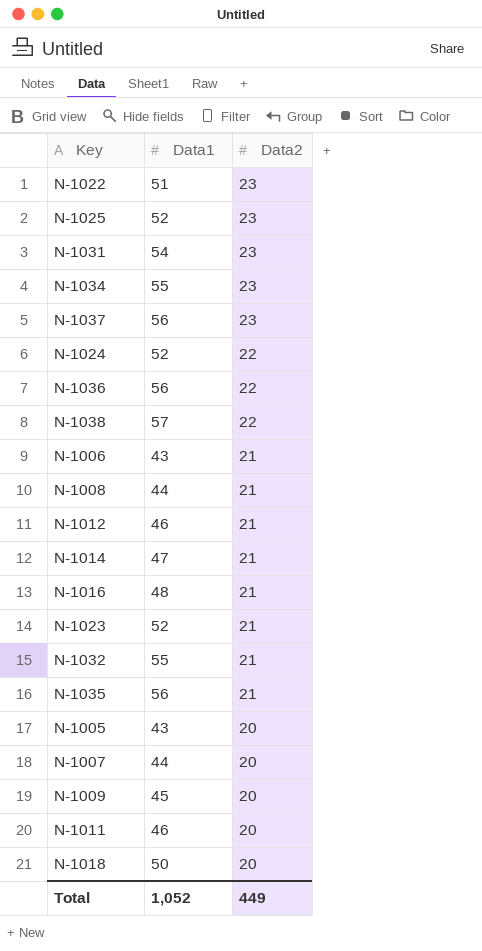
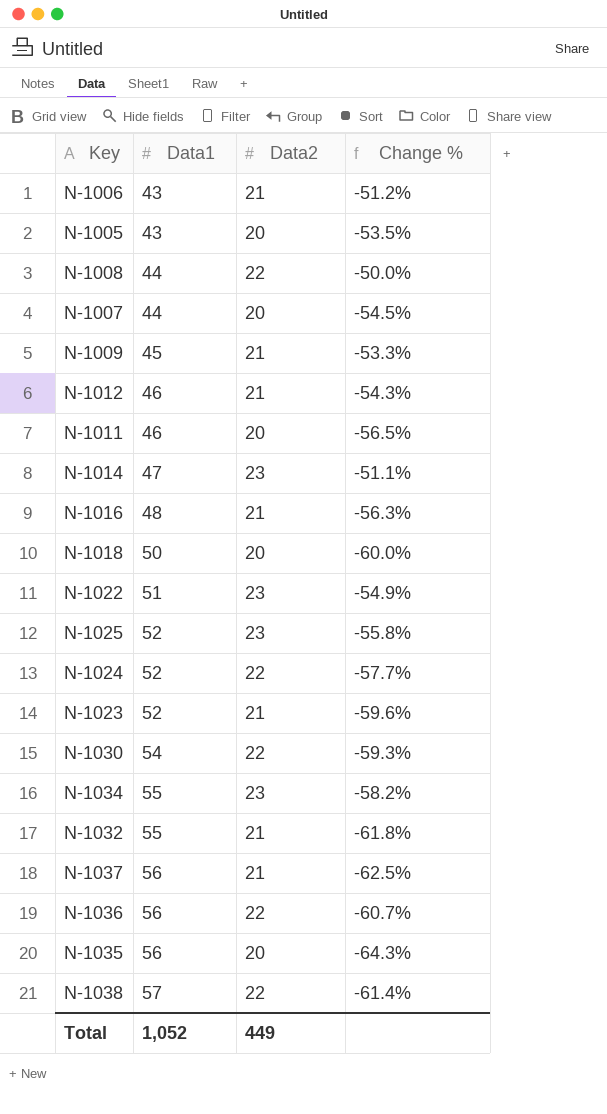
row order: Data2 descending -> Data1 ascending
column Change % | formula: none -> ([Data2] - [Data1]) / [Data1]
row N-1031: 54 | 23 -> none
N-1008 | Data2: 21 -> 22
N-1009 | Data2: 20 -> 21
N-1014 | Data2: 21 -> 23
row N-1030: none -> 54 | 22 | -59.3%
N-1037 | Data2: 23 -> 21
N-1035 | Data2: 21 -> 20

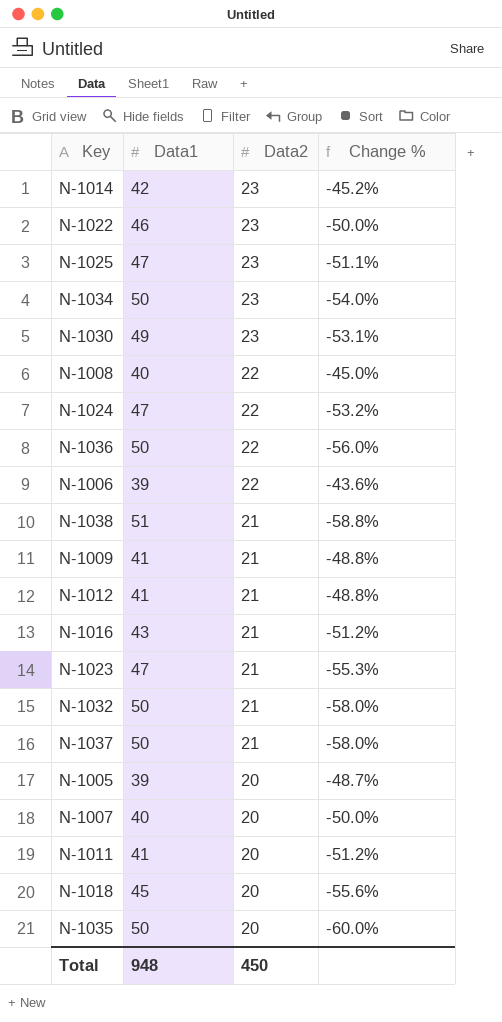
row order: Data1 ascending -> Data2 descending
N-1014 | Data1: 47 -> 42
N-1014 | Change %: -51.1% -> -45.2%
N-1022 | Data1: 51 -> 46
N-1022 | Change %: -54.9% -> -50.0%
N-1025 | Data1: 52 -> 47
N-1025 | Change %: -55.8% -> -51.1%
N-1034 | Data1: 55 -> 50
N-1034 | Change %: -58.2% -> -54.0%
N-1030 | Data1: 54 -> 49
N-1030 | Data2: 22 -> 23
N-1030 | Change %: -59.3% -> -53.1%
N-1008 | Data1: 44 -> 40
N-1008 | Change %: -50.0% -> -45.0%
N-1024 | Data1: 52 -> 47
N-1024 | Change %: -57.7% -> -53.2%
N-1036 | Data1: 56 -> 50
N-1036 | Change %: -60.7% -> -56.0%
N-1006 | Data1: 43 -> 39
N-1006 | Data2: 21 -> 22
N-1006 | Change %: -51.2% -> -43.6%
N-1038 | Data1: 57 -> 51
N-1038 | Data2: 22 -> 21
N-1038 | Change %: -61.4% -> -58.8%
N-1009 | Data1: 45 -> 41
N-1009 | Change %: -53.3% -> -48.8%
N-1012 | Data1: 46 -> 41
N-1012 | Change %: -54.3% -> -48.8%
N-1016 | Data1: 48 -> 43
N-1016 | Change %: -56.3% -> -51.2%
N-1023 | Data1: 52 -> 47
N-1023 | Change %: -59.6% -> -55.3%
N-1032 | Data1: 55 -> 50
N-1032 | Change %: -61.8% -> -58.0%
N-1037 | Data1: 56 -> 50
N-1037 | Change %: -62.5% -> -58.0%
N-1005 | Data1: 43 -> 39
N-1005 | Change %: -53.5% -> -48.7%
N-1007 | Data1: 44 -> 40
N-1007 | Change %: -54.5% -> -50.0%
N-1011 | Data1: 46 -> 41
N-1011 | Change %: -56.5% -> -51.2%
N-1018 | Data1: 50 -> 45
N-1018 | Change %: -60.0% -> -55.6%
N-1035 | Data1: 56 -> 50
N-1035 | Change %: -64.3% -> -60.0%
Total | Data1: 1,052 -> 948
Total | Data2: 449 -> 450

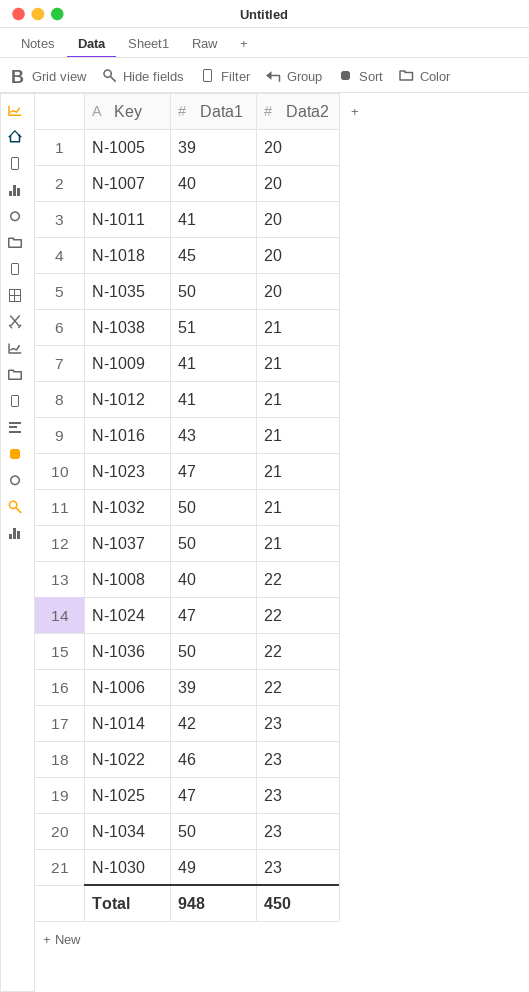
row order: Data2 descending -> Data2 ascending
column Change % | formula: ([Data2] - [Data1]) / [Data1] -> none

